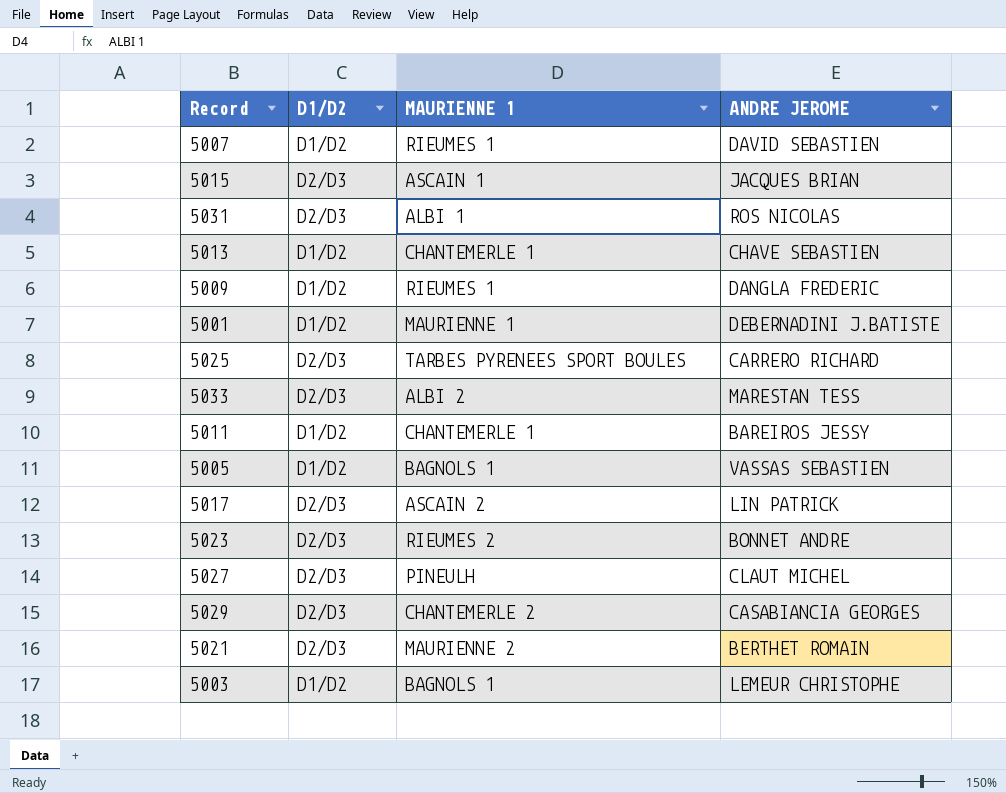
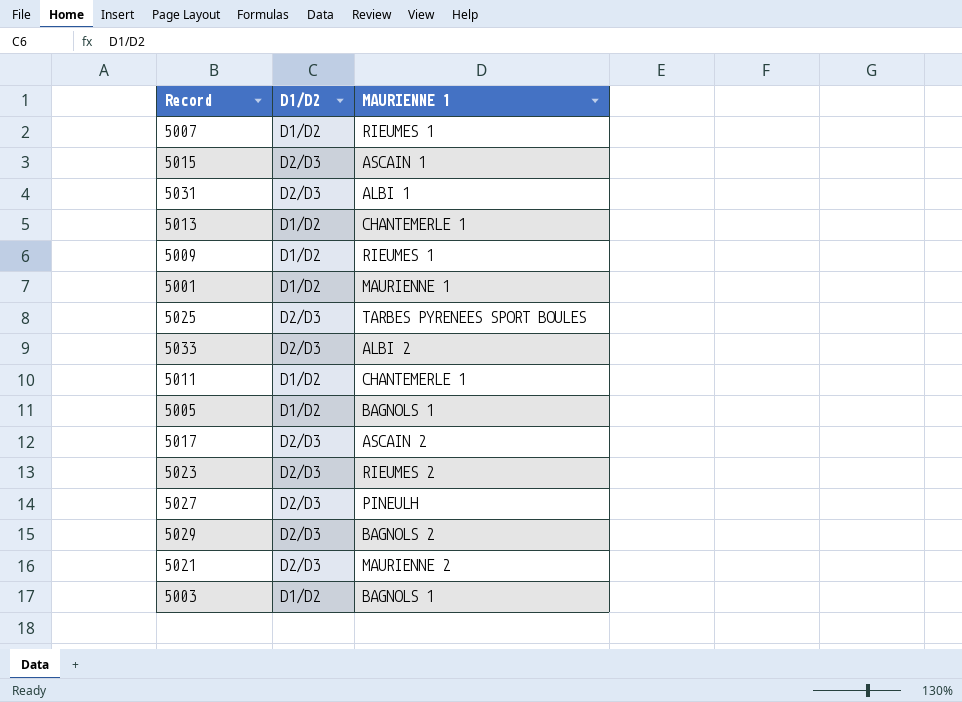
column ANDRE JEROME | position: 4 -> none
5029 | MAURIENNE 1: CHANTEMERLE 2 -> BAGNOLS 2

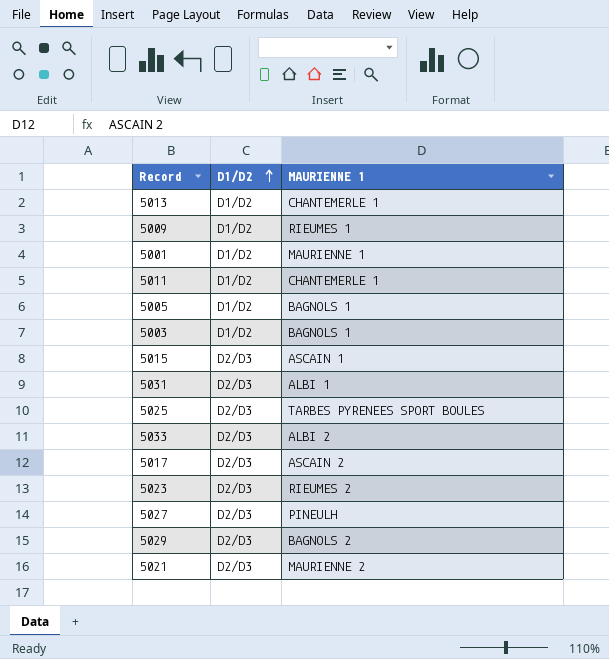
row order: none -> D1/D2 ascending
row 5007: D1/D2 | RIEUMES 1 -> none

